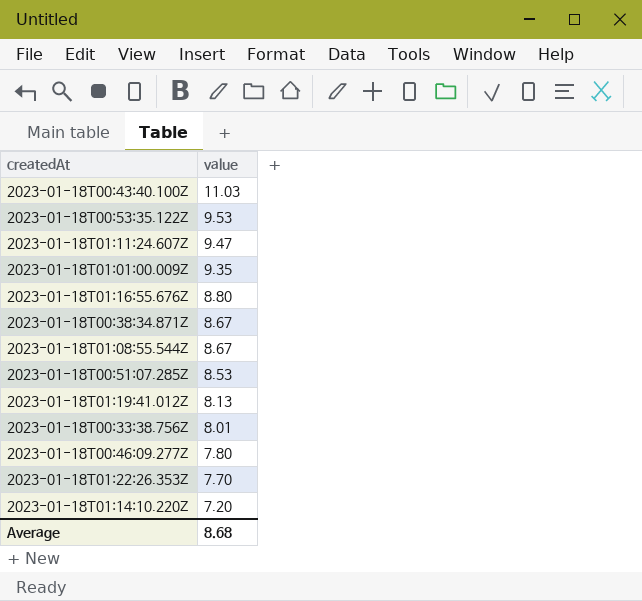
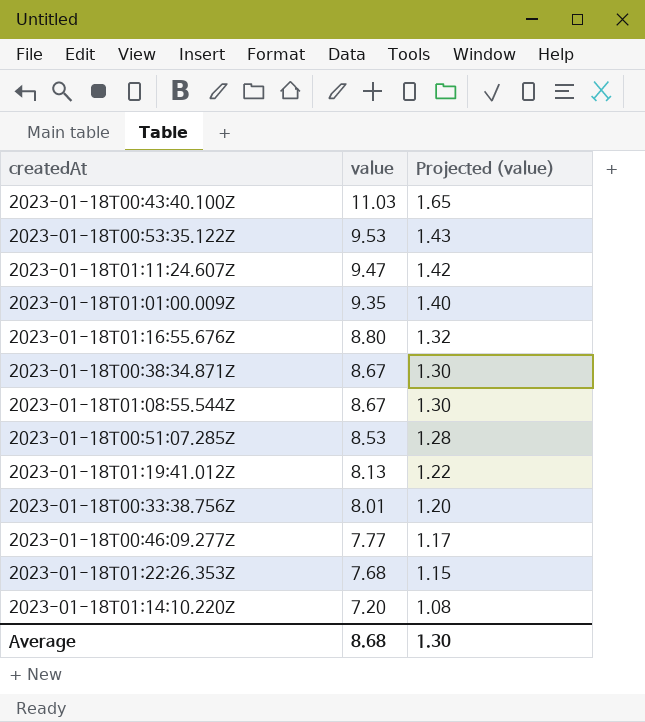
column Projected (value) | formula: none -> [value] * 0.15
2023-01-18T00:46:09.277Z | value: 7.80 -> 7.77
2023-01-18T01:22:26.353Z | value: 7.70 -> 7.68

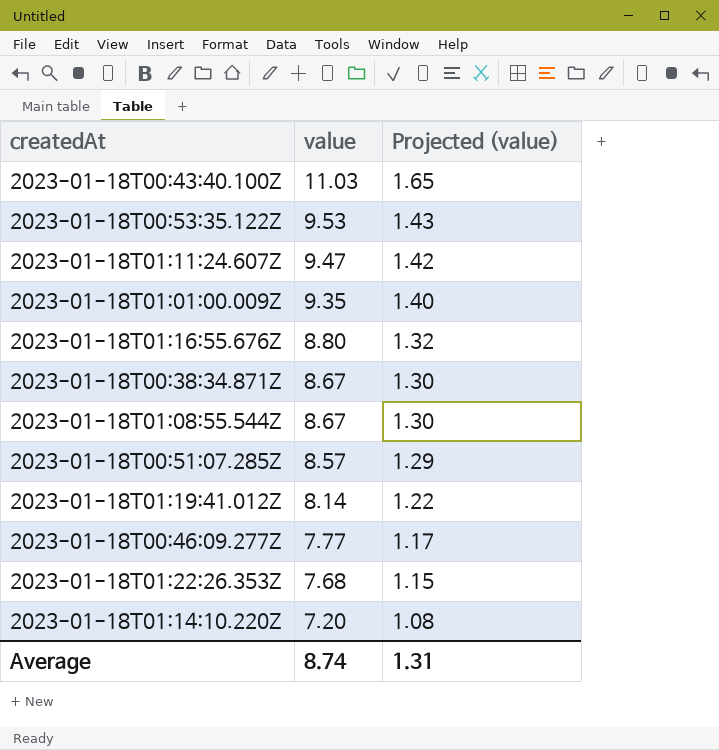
row 2023-01-18T00:33:38.756Z: 8.01 | 1.20 -> none
2023-01-18T00:51:07.285Z | value: 8.53 -> 8.57
2023-01-18T00:51:07.285Z | Projected (value): 1.28 -> 1.29
2023-01-18T01:19:41.012Z | value: 8.13 -> 8.14
Average | value: 8.68 -> 8.74
Average | Projected (value): 1.30 -> 1.31

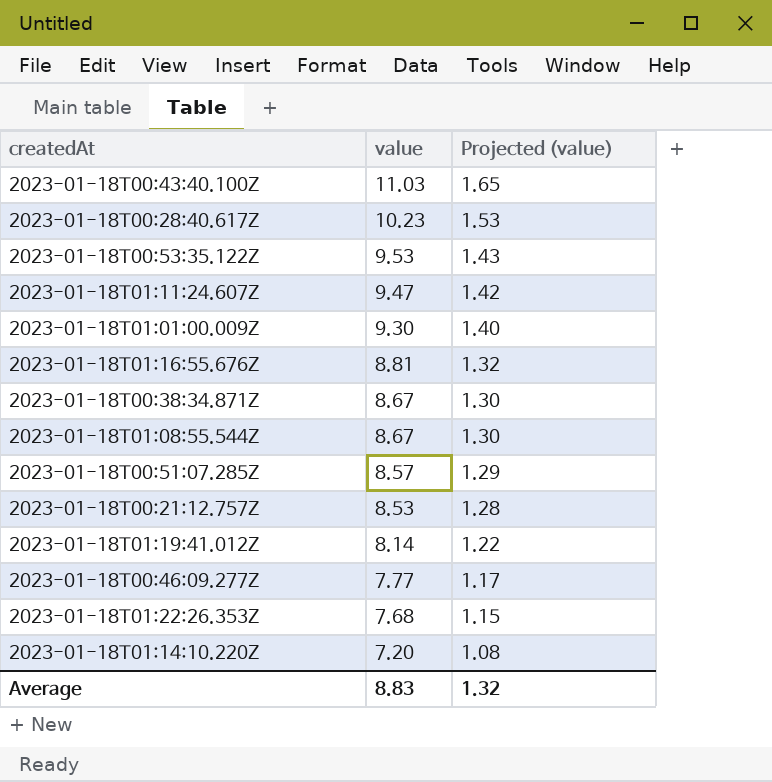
row 2023-01-18T00:28:40.617Z: none -> 10.23 | 1.53
2023-01-18T01:01:00.009Z | value: 9.35 -> 9.30
2023-01-18T01:16:55.676Z | value: 8.80 -> 8.81
row 2023-01-18T00:21:12.757Z: none -> 8.53 | 1.28
Average | value: 8.74 -> 8.83
Average | Projected (value): 1.31 -> 1.32

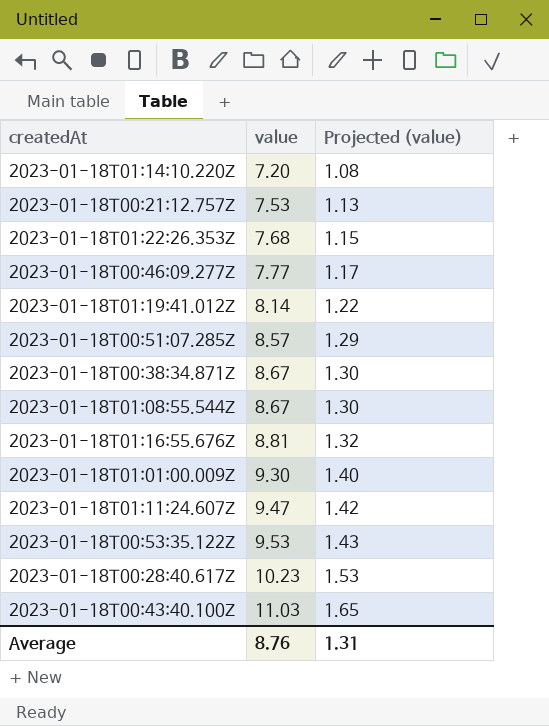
row order: value descending -> value ascending
2023-01-18T00:21:12.757Z | value: 8.53 -> 7.53
2023-01-18T00:21:12.757Z | Projected (value): 1.28 -> 1.13
Average | value: 8.83 -> 8.76
Average | Projected (value): 1.32 -> 1.31

